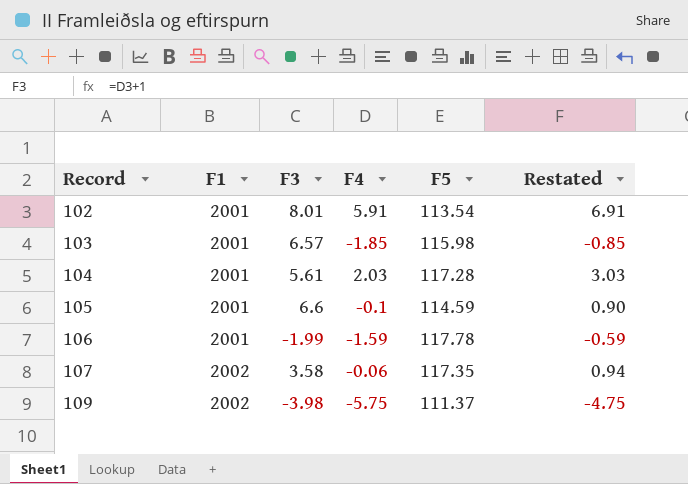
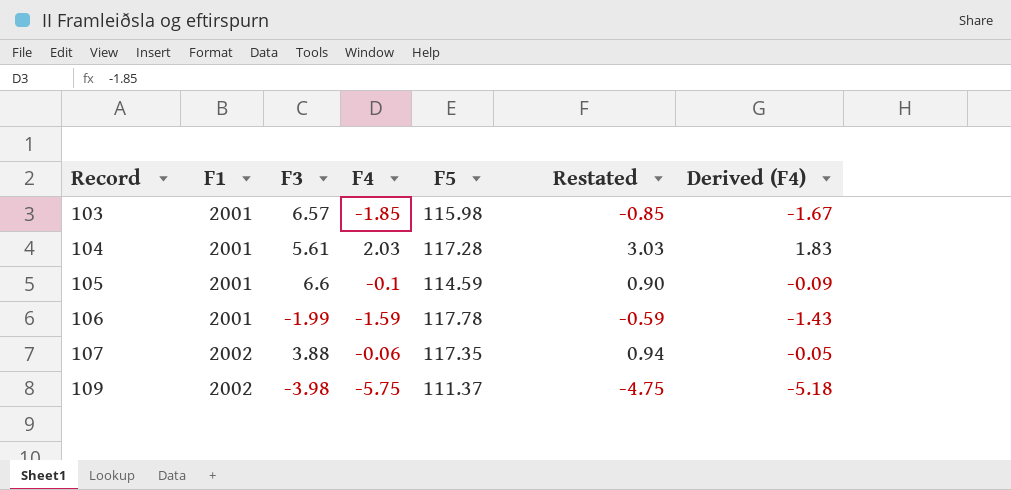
column Derived (F4) | formula: none -> [F4] * 0.9
row 102: 2001 | 8.01 | 5.91 | 113.54 | 6.91 -> none
107 | F3: 3.58 -> 3.88

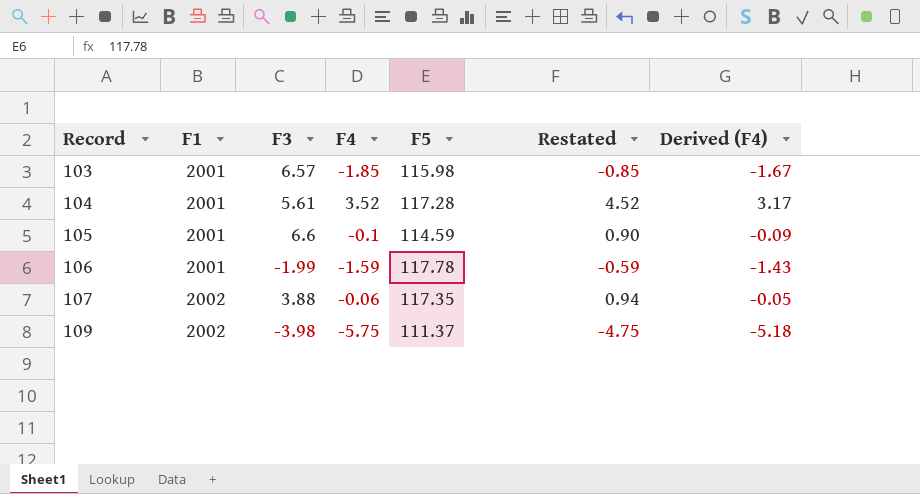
104 | F4: 2.03 -> 3.52
104 | Restated: 3.03 -> 4.52
104 | Derived (F4): 1.83 -> 3.17

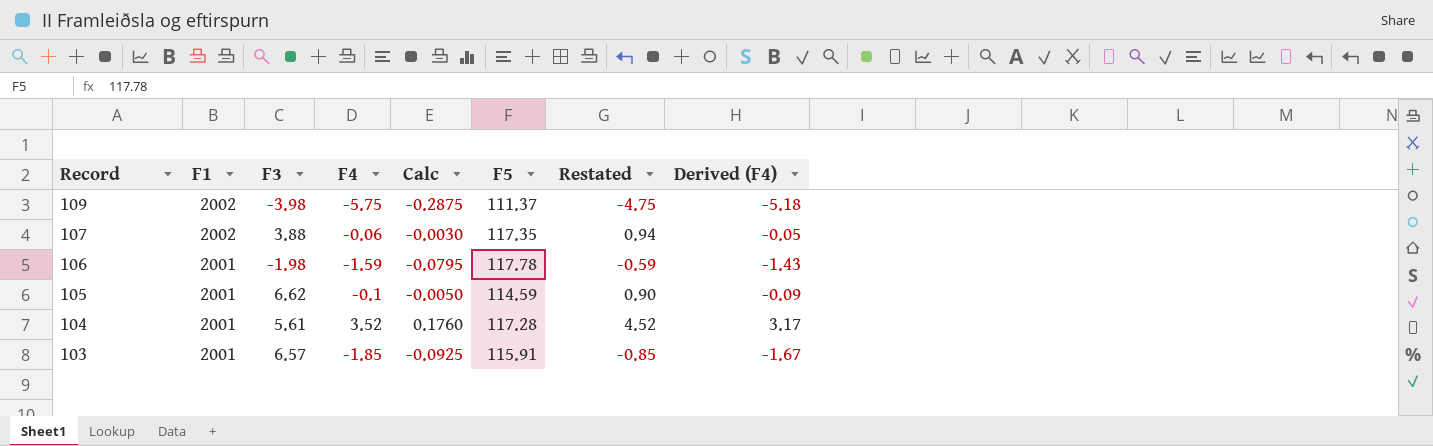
row order: Record ascending -> Record descending
column Calc | formula: none -> [F4] * 0.05
106 | F3: -1.99 -> -1.98
105 | F3: 6.6 -> 6.62
103 | F5: 115.98 -> 115.91

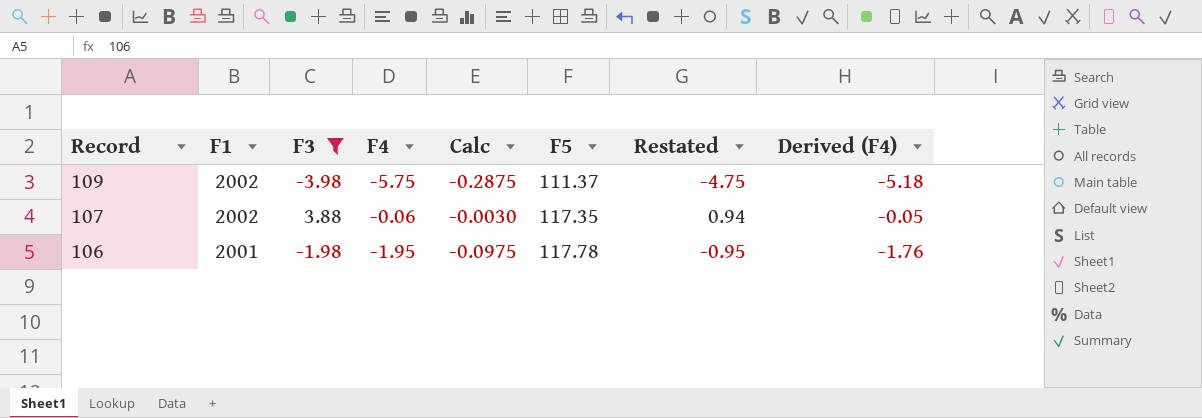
filter: none -> F3 <= 3.88
106 | F4: -1.59 -> -1.95
106 | Calc: -0.0795 -> -0.0975
106 | Restated: -0.59 -> -0.95
106 | Derived (F4): -1.43 -> -1.76

